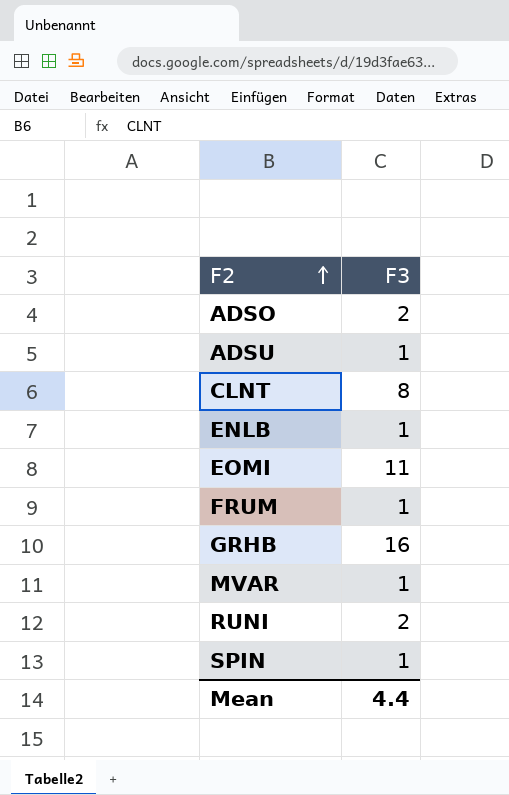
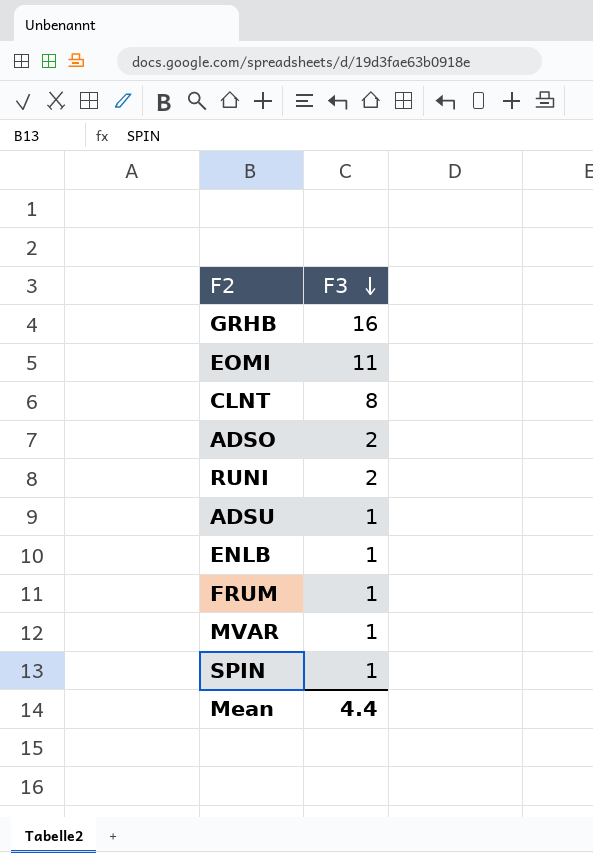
row order: F2 ascending -> F3 descending

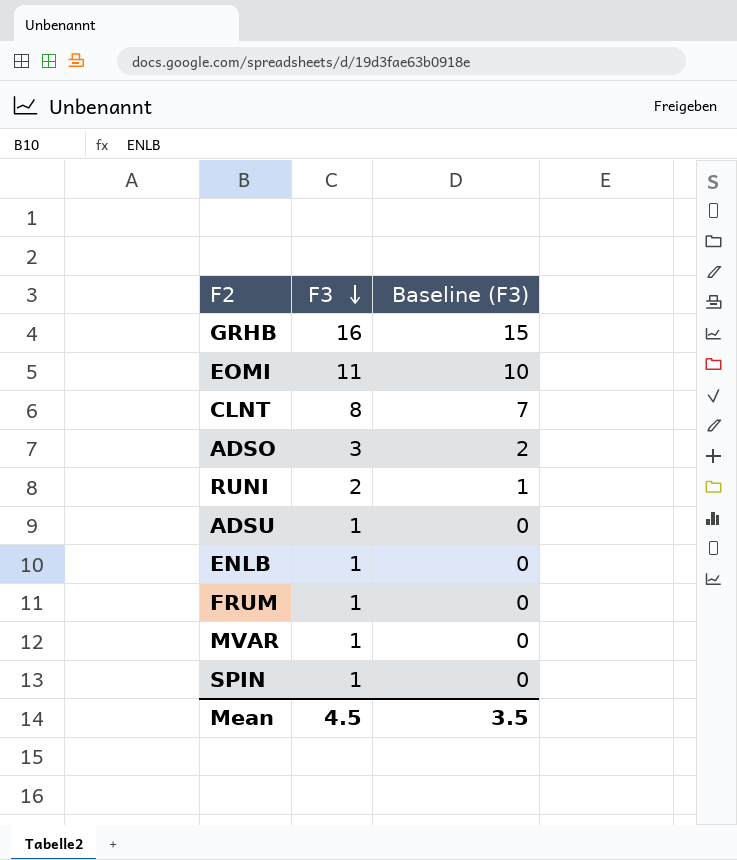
column Baseline (F3) | formula: none -> [F3] - 1
ADSO | F3: 2 -> 3
Mean | F3: 4.4 -> 4.5

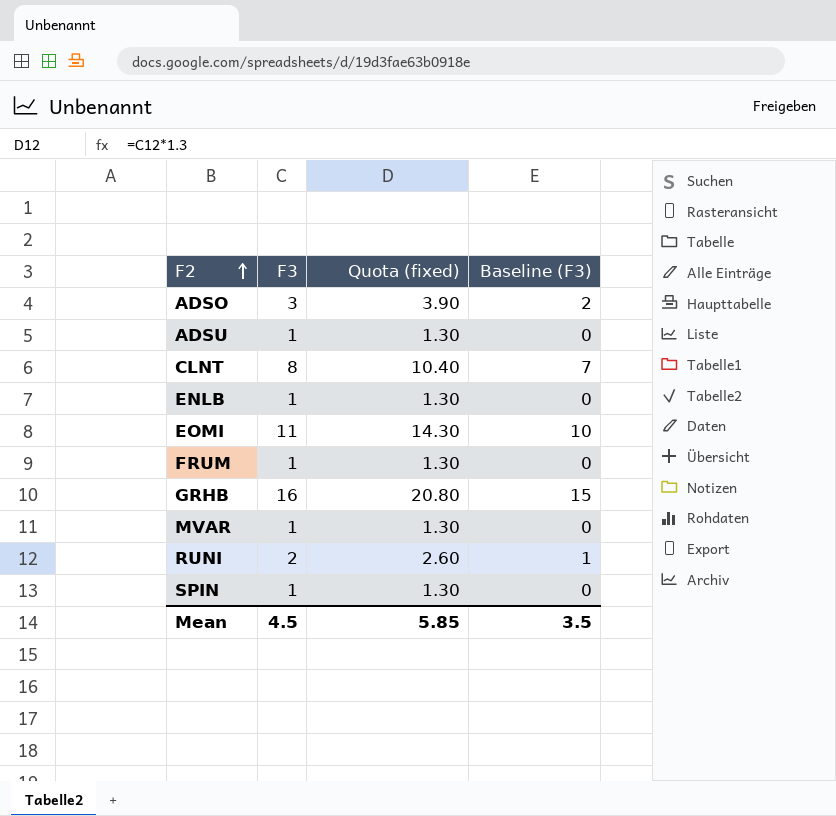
row order: F3 descending -> F2 ascending
column Quota (fixed) | formula: none -> [F3] * 1.3

